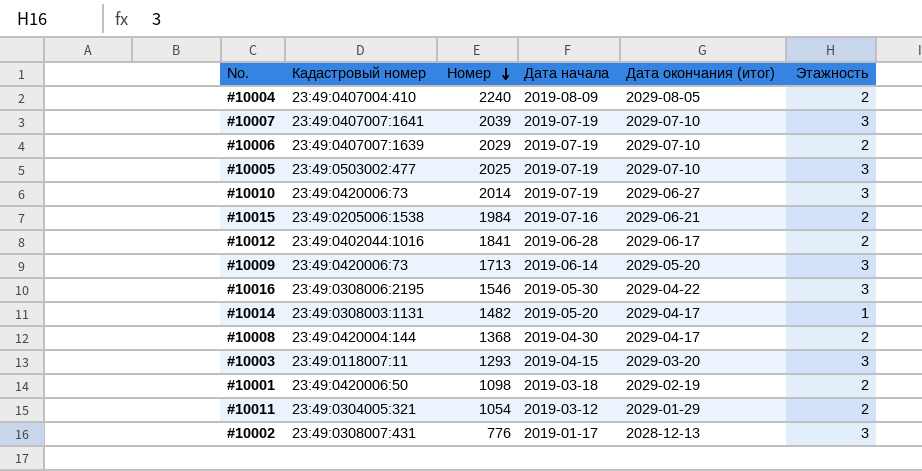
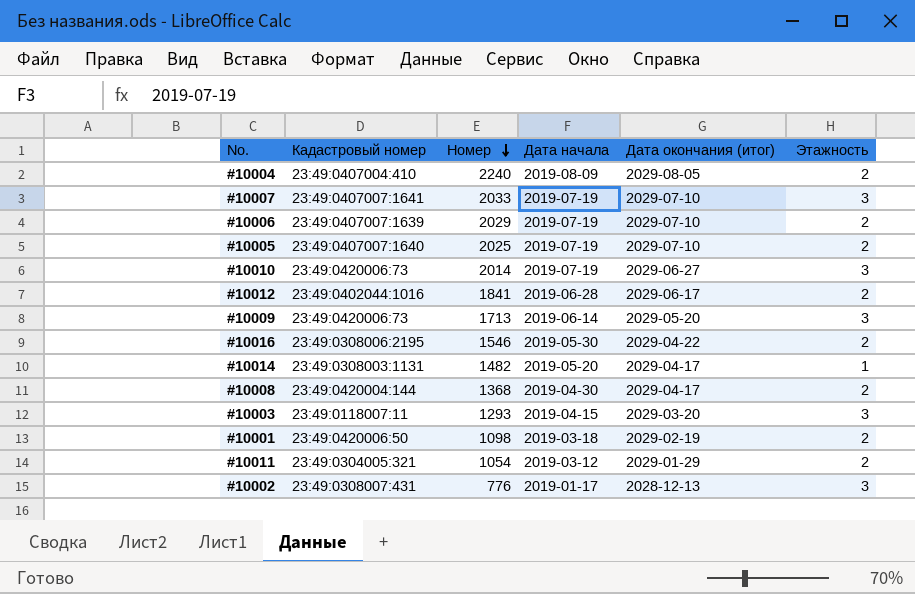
row #10015: 23:49:0205006:1538 | 1984 | 2019-07-16 | 2029-06-21 | 2 -> none
#10007 | Номер: 2039 -> 2033
#10005 | Кадастровый номер: 23:49:0503002:477 -> 23:49:0407007:1640
#10005 | Этажность: 3 -> 2
#10016 | Этажность: 3 -> 2

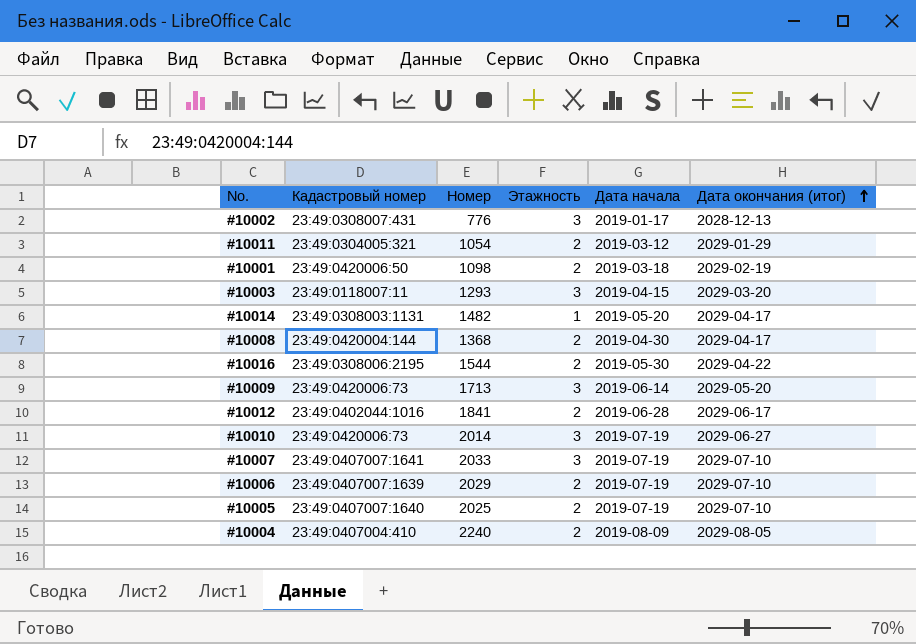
row order: Номер descending -> Дата окончания (итог) ascending
column Этажность | position: 6 -> 4
#10016 | Номер: 1546 -> 1544

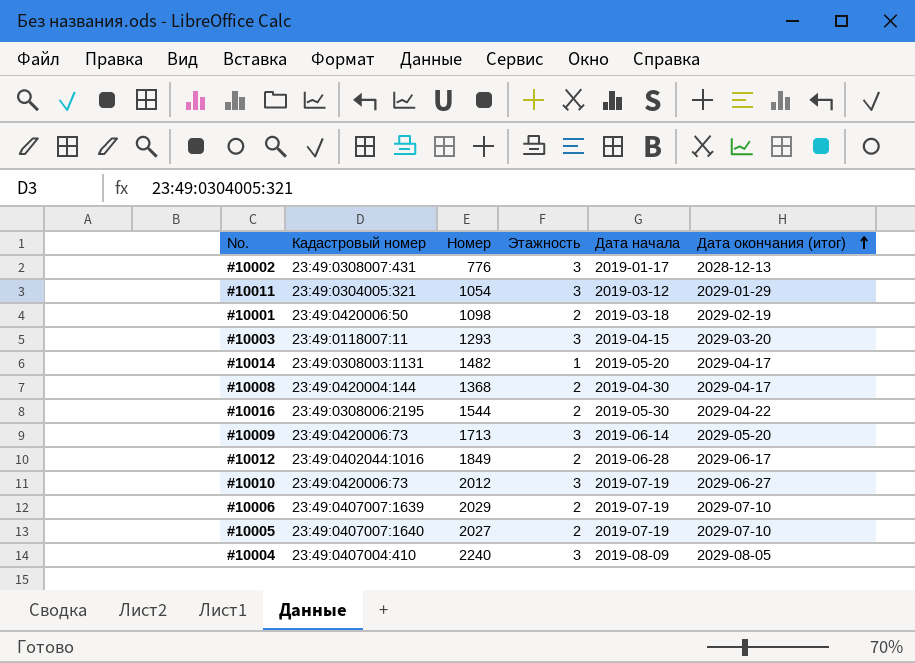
row #10007: 23:49:0407007:1641 | 2033 | 3 | 2019-07-19 | 2029-07-10 -> none
#10011 | Этажность: 2 -> 3
#10012 | Номер: 1841 -> 1849
#10010 | Номер: 2014 -> 2012
#10005 | Номер: 2025 -> 2027
#10004 | Этажность: 2 -> 3

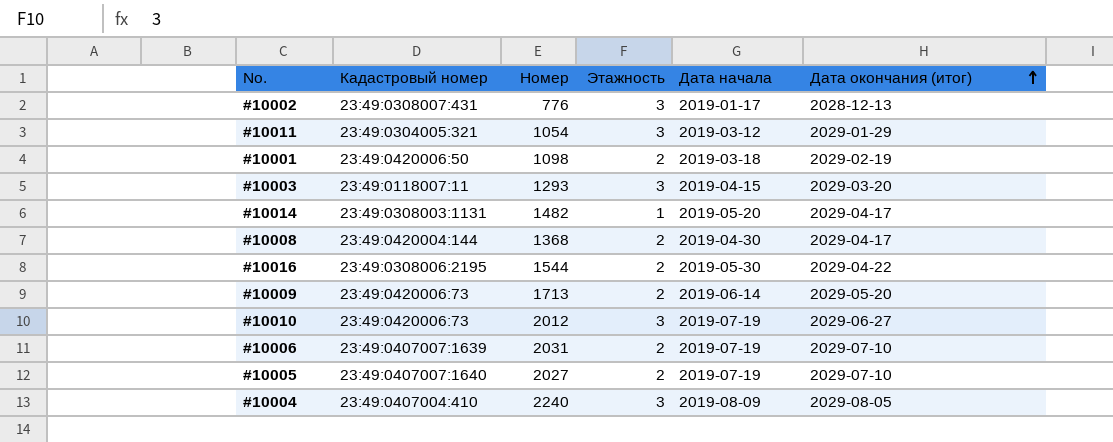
row #10012: 23:49:0402044:1016 | 1849 | 2 | 2019-06-28 | 2029-06-17 -> none
#10009 | Этажность: 3 -> 2
#10006 | Номер: 2029 -> 2031

